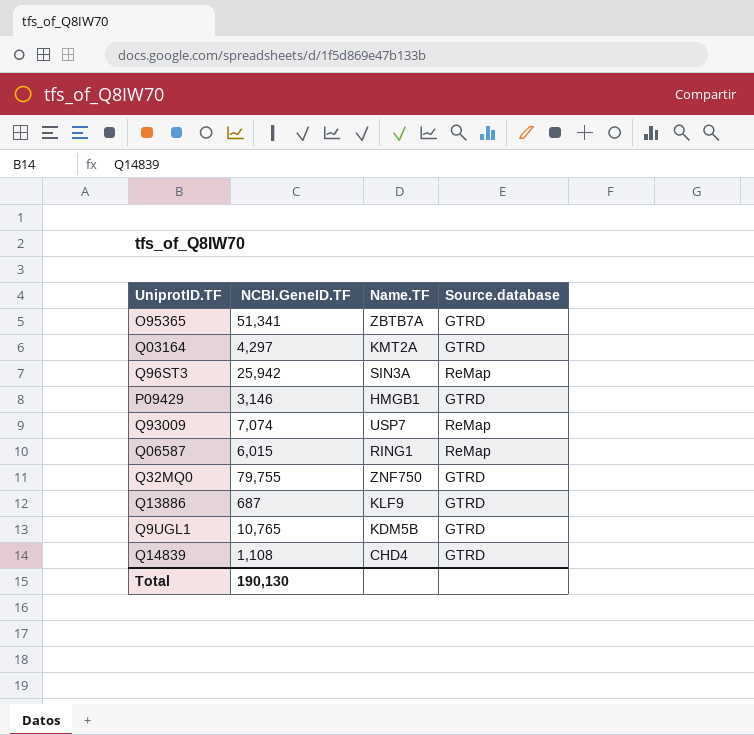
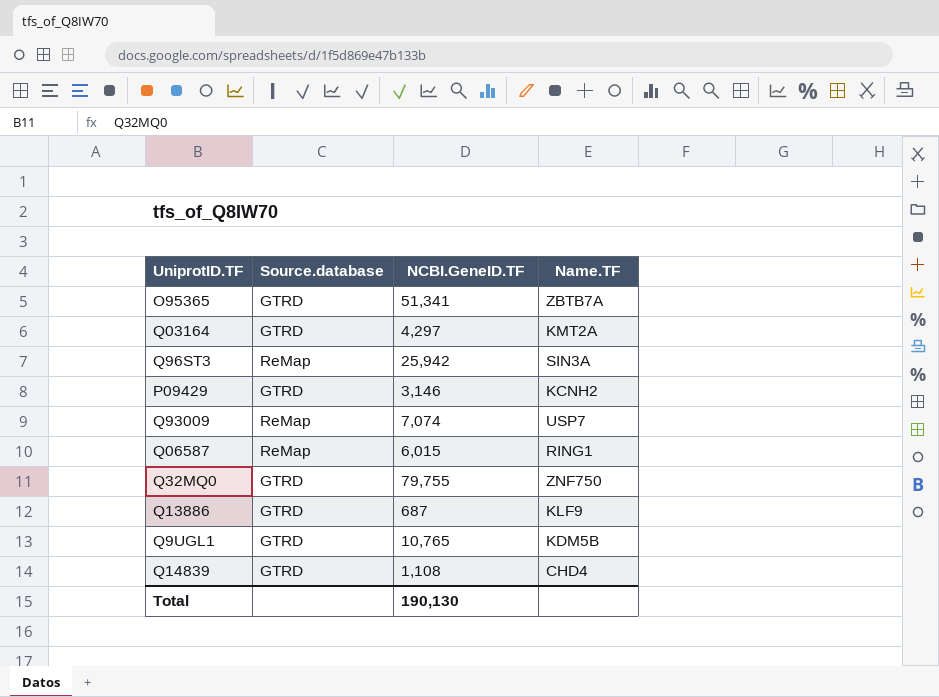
column Source.database | position: 4 -> 2
P09429 | Name.TF: HMGB1 -> KCNH2

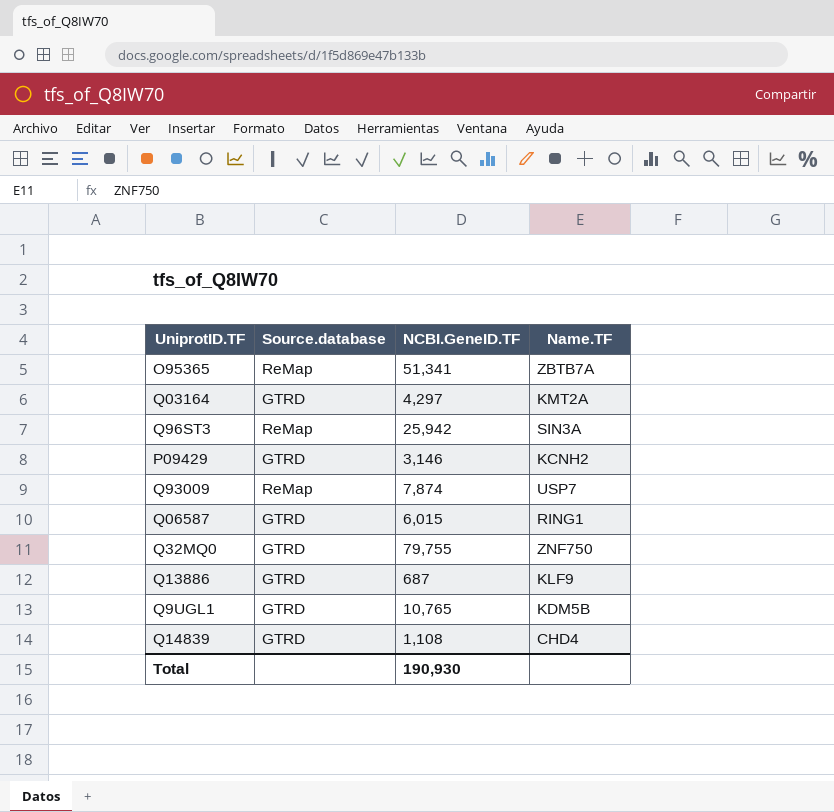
O95365 | Source.database: GTRD -> ReMap
Q93009 | NCBI.GeneID.TF: 7,074 -> 7,874
Q06587 | Source.database: ReMap -> GTRD
Total | NCBI.GeneID.TF: 190,130 -> 190,930

